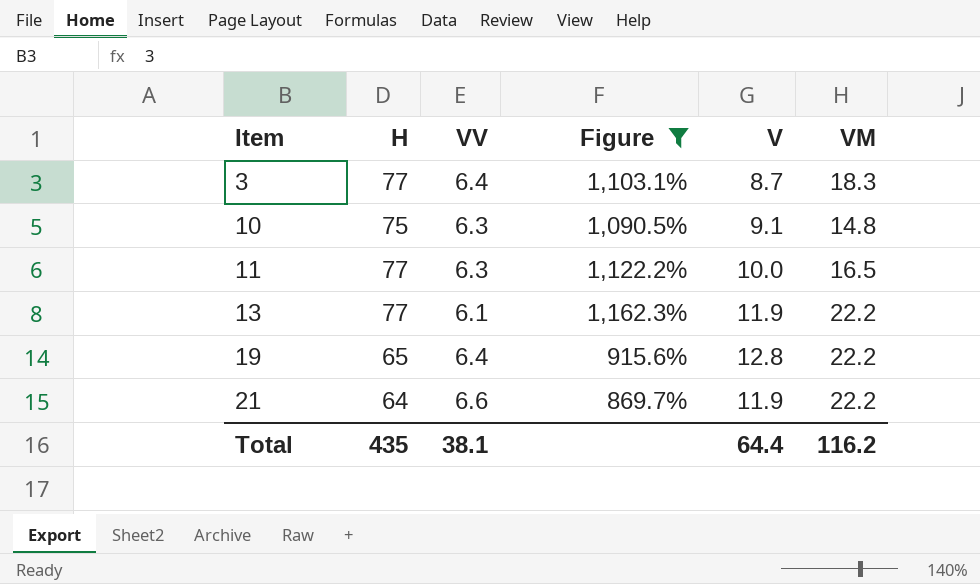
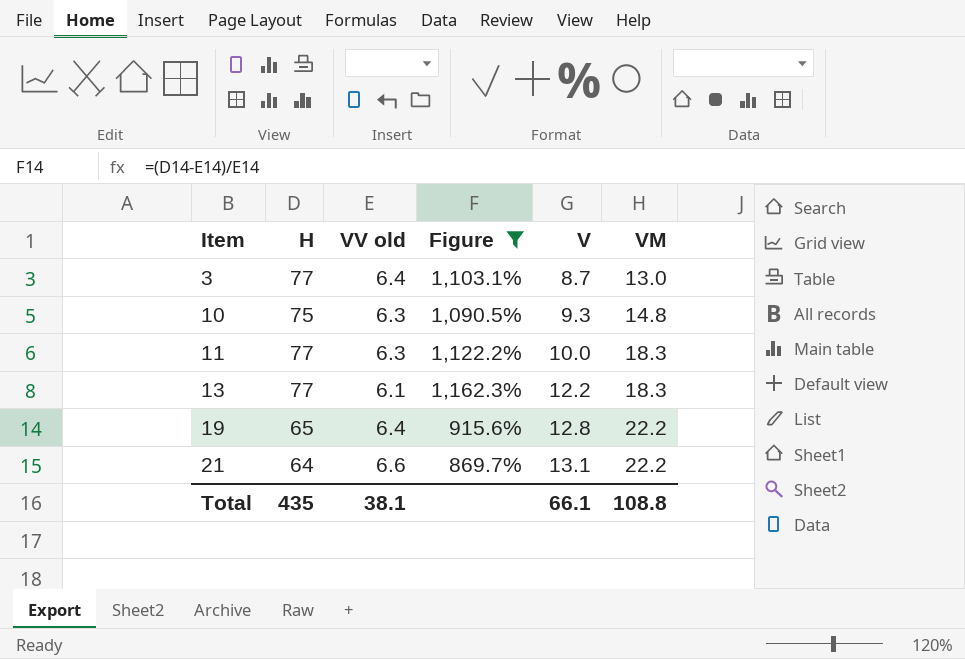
column name: VV -> VV old
3 | VM: 18.3 -> 13.0
10 | V: 9.1 -> 9.3
11 | VM: 16.5 -> 18.3
13 | V: 11.9 -> 12.2
13 | VM: 22.2 -> 18.3
21 | V: 11.9 -> 13.1
Total | V: 64.4 -> 66.1
Total | VM: 116.2 -> 108.8

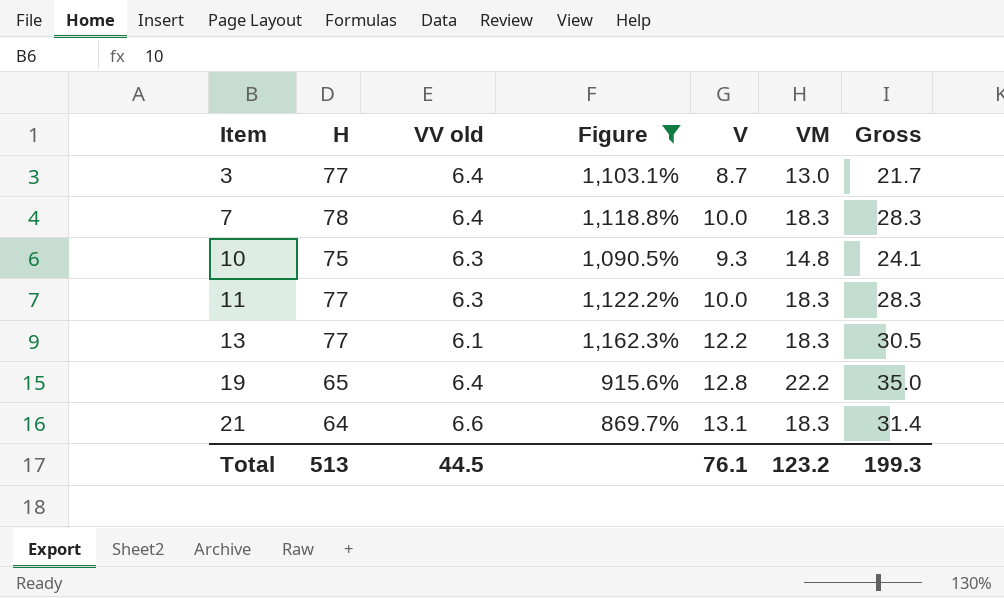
column Gross | formula: none -> [V] + [VM]
row 7: none -> 78 | 6.4 | 1,118.8% | 10.0 | 18.3 | 28.3
21 | VM: 22.2 -> 18.3
Total | H: 435 -> 513
Total | VV old: 38.1 -> 44.5
Total | V: 66.1 -> 76.1
Total | VM: 108.8 -> 123.2

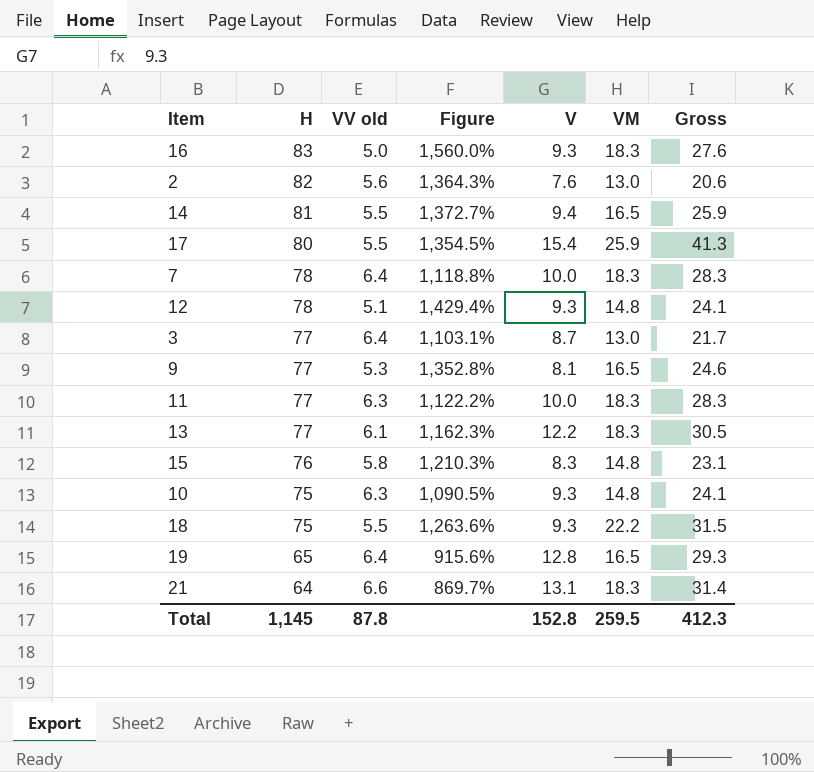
filter: Figure <= 1,162.3% -> none
row order: Item ascending -> H descending
19 | VM: 22.2 -> 16.5
19 | Gross: 35.0 -> 29.3
Total | H: 513 -> 1,145
Total | VV old: 44.5 -> 87.8
Total | V: 76.1 -> 152.8
Total | VM: 123.2 -> 259.5
Total | Gross: 199.3 -> 412.3

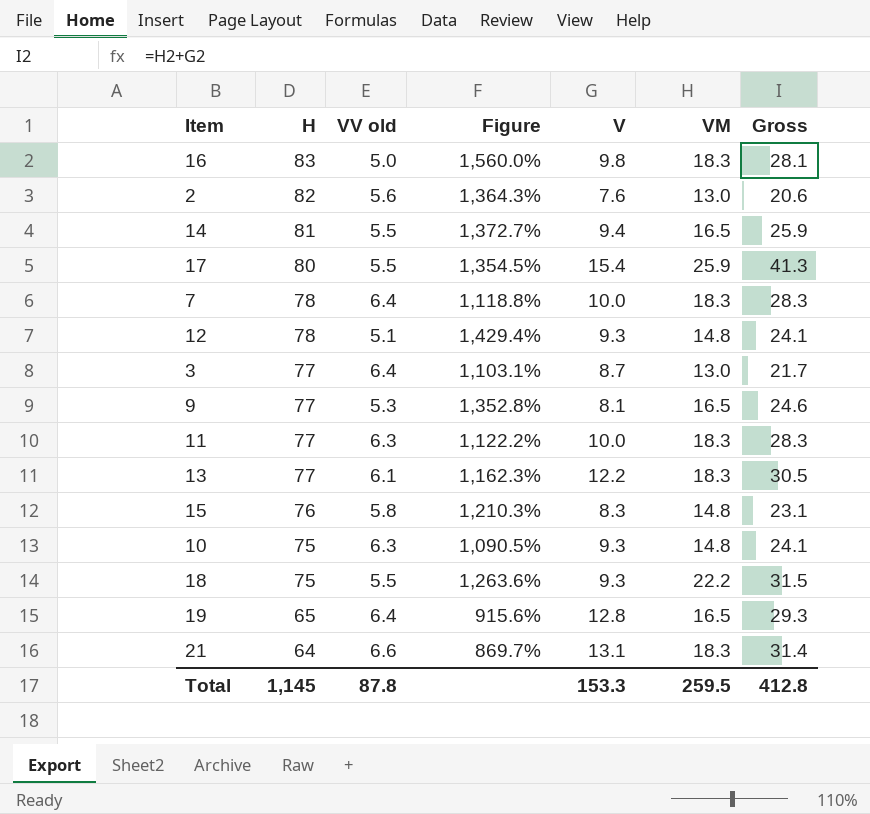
16 | V: 9.3 -> 9.8
16 | Gross: 27.6 -> 28.1
Total | V: 152.8 -> 153.3
Total | Gross: 412.3 -> 412.8

